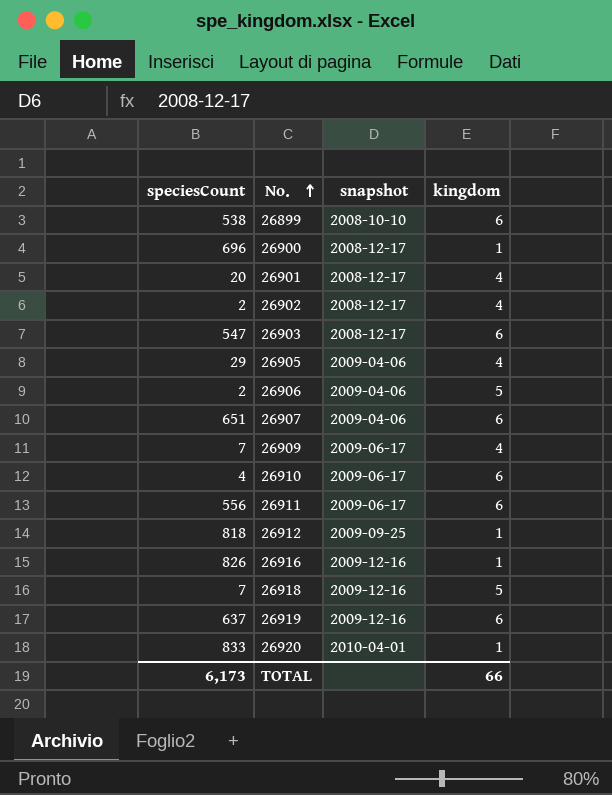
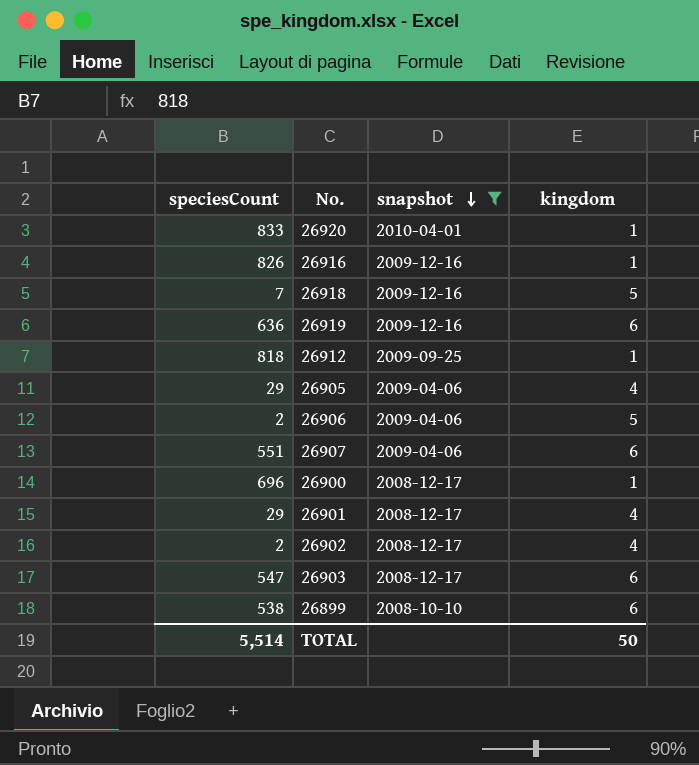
filter: none -> snapshot != 2009-06-17
row order: No. ascending -> snapshot descending
26919 | speciesCount: 637 -> 636
26907 | speciesCount: 651 -> 551
26901 | speciesCount: 20 -> 29
TOTAL | speciesCount: 6,173 -> 5,514
TOTAL | kingdom: 66 -> 50

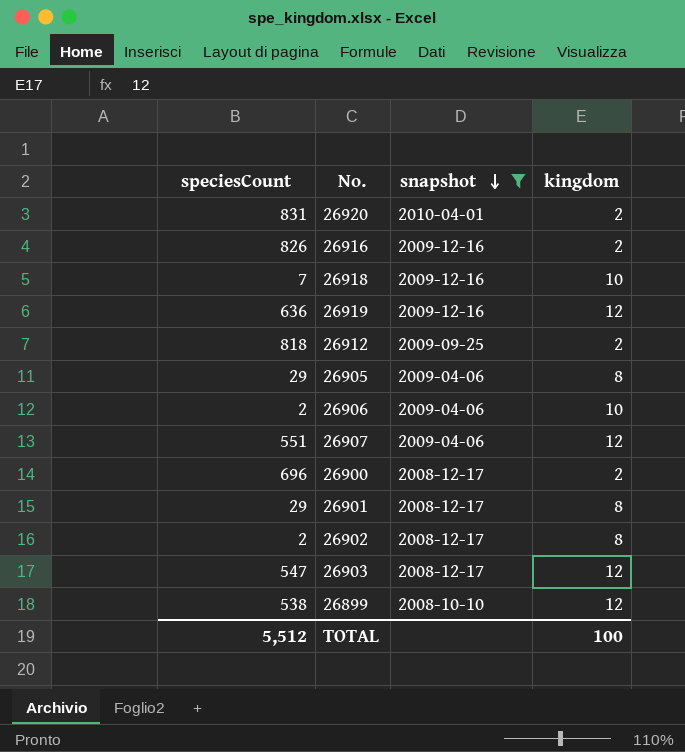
26920 | speciesCount: 833 -> 831
26920 | kingdom: 1 -> 2
26916 | kingdom: 1 -> 2
26918 | kingdom: 5 -> 10
26919 | kingdom: 6 -> 12
26912 | kingdom: 1 -> 2
26905 | kingdom: 4 -> 8
26906 | kingdom: 5 -> 10
26907 | kingdom: 6 -> 12
26900 | kingdom: 1 -> 2
26901 | kingdom: 4 -> 8
26902 | kingdom: 4 -> 8
26903 | kingdom: 6 -> 12
26899 | kingdom: 6 -> 12
TOTAL | speciesCount: 5,514 -> 5,512
TOTAL | kingdom: 50 -> 100

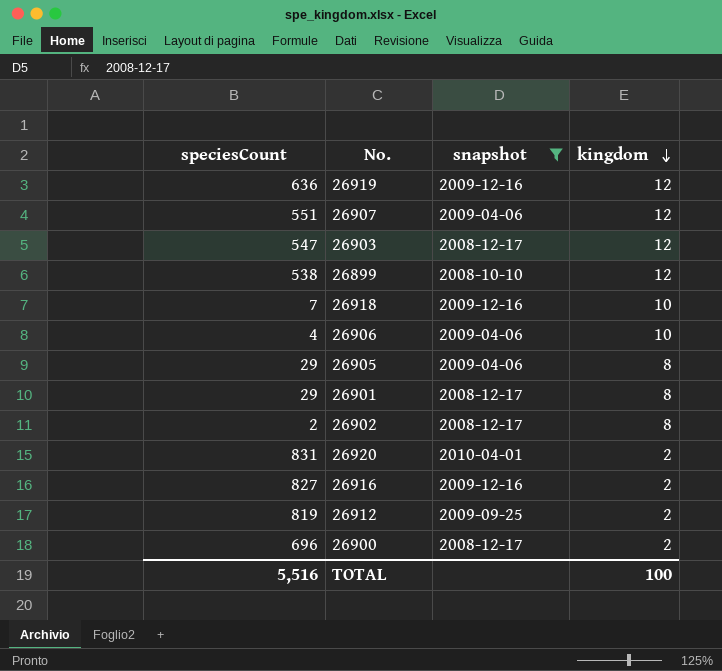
row order: snapshot descending -> kingdom descending
26906 | speciesCount: 2 -> 4
26916 | speciesCount: 826 -> 827
26912 | speciesCount: 818 -> 819
TOTAL | speciesCount: 5,512 -> 5,516

